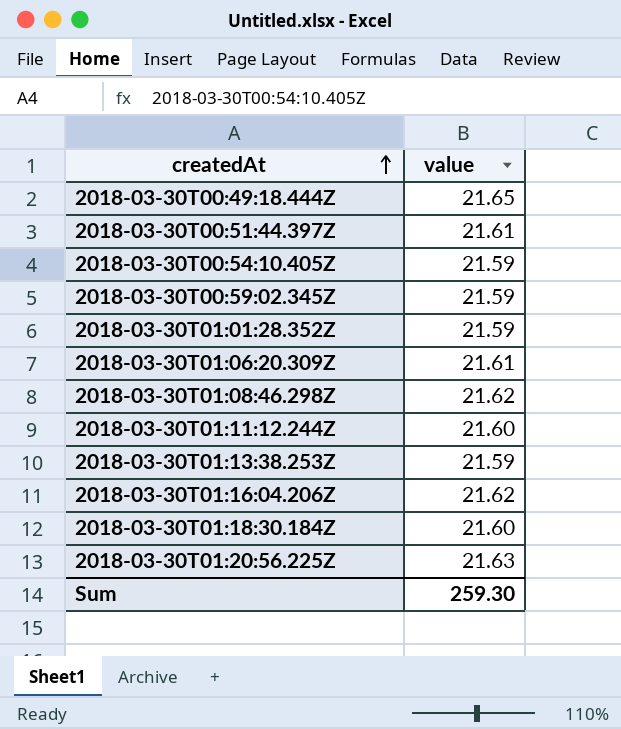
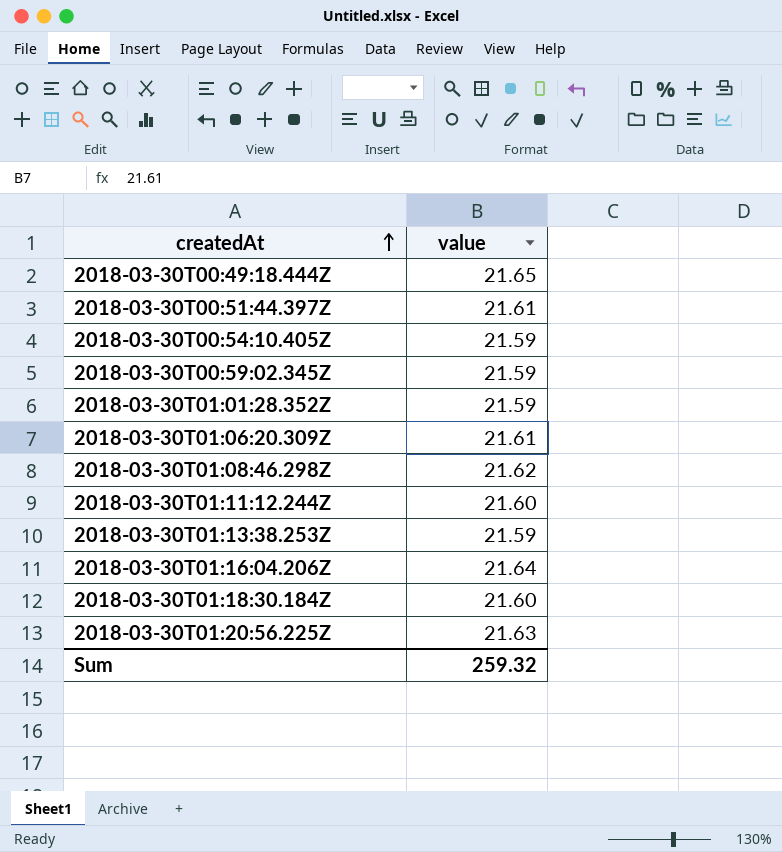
2018-03-30T01:16:04.206Z | value: 21.62 -> 21.64
Sum | value: 259.30 -> 259.32

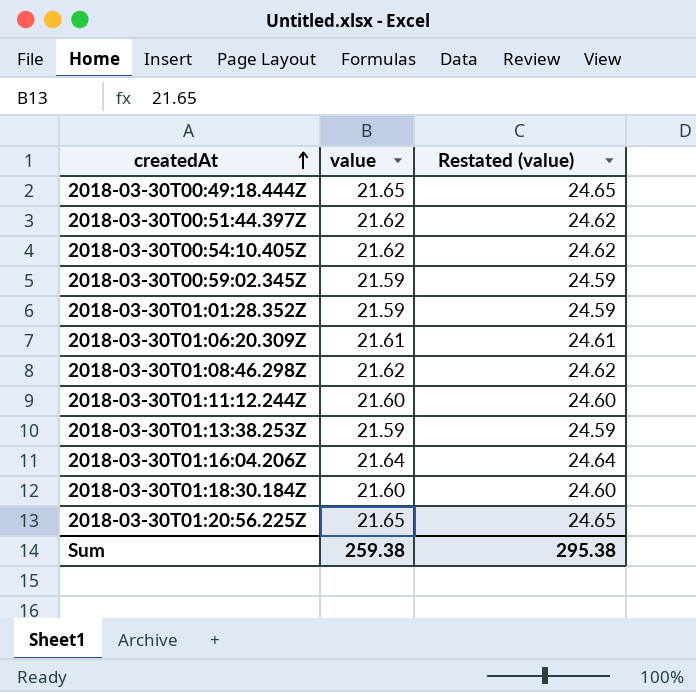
column Restated (value) | formula: none -> [value] + 3
2018-03-30T00:51:44.397Z | value: 21.61 -> 21.62
2018-03-30T00:54:10.405Z | value: 21.59 -> 21.62
2018-03-30T01:20:56.225Z | value: 21.63 -> 21.65
Sum | value: 259.32 -> 259.38

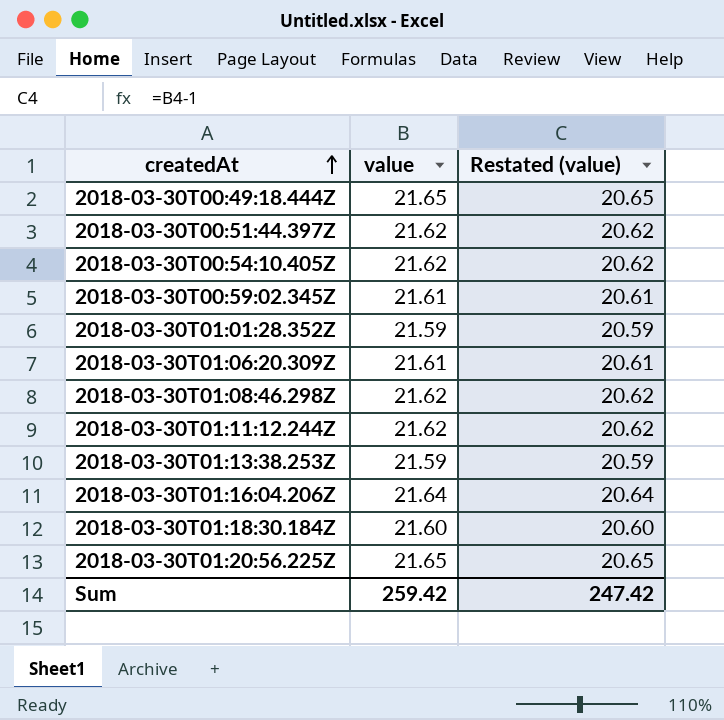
column Restated (value) | formula: [value] + 3 -> [value] - 1
2018-03-30T00:59:02.345Z | value: 21.59 -> 21.61
2018-03-30T01:11:12.244Z | value: 21.60 -> 21.62
Sum | value: 259.38 -> 259.42
Sum | Restated (value): 295.38 -> 247.42

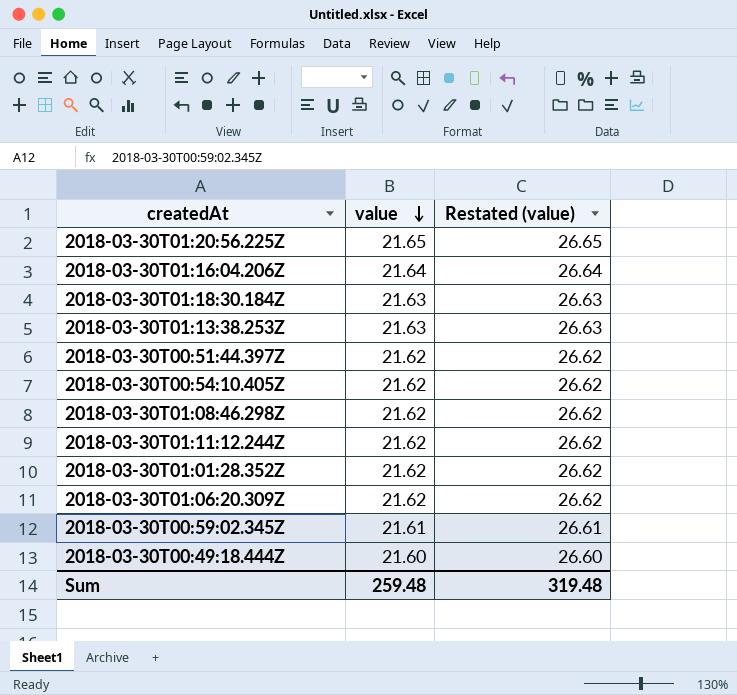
row order: createdAt ascending -> value descending
column Restated (value) | formula: [value] - 1 -> [value] + 5
2018-03-30T01:18:30.184Z | value: 21.60 -> 21.63
2018-03-30T01:13:38.253Z | value: 21.59 -> 21.63
2018-03-30T01:01:28.352Z | value: 21.59 -> 21.62
2018-03-30T01:06:20.309Z | value: 21.61 -> 21.62
2018-03-30T00:49:18.444Z | value: 21.65 -> 21.60
Sum | value: 259.42 -> 259.48
Sum | Restated (value): 247.42 -> 319.48

